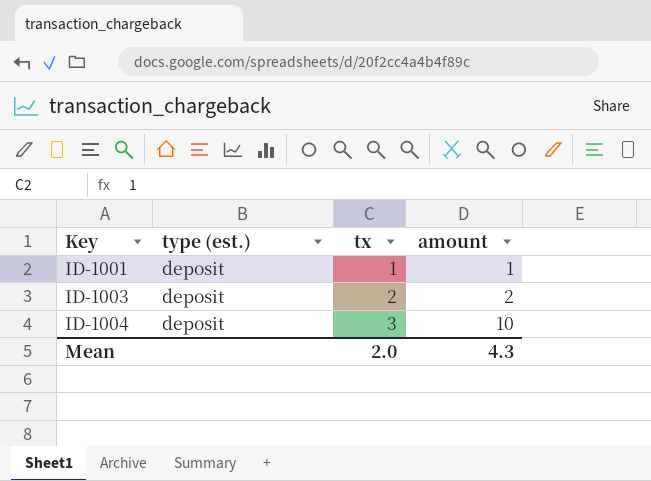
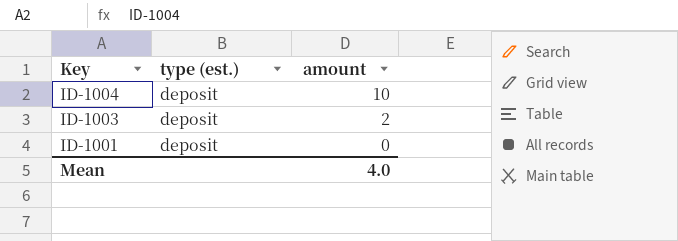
row order: Key ascending -> Key descending
column tx | position: 3 -> none
ID-1001 | amount: 1 -> 0
Mean | amount: 4.3 -> 4.0

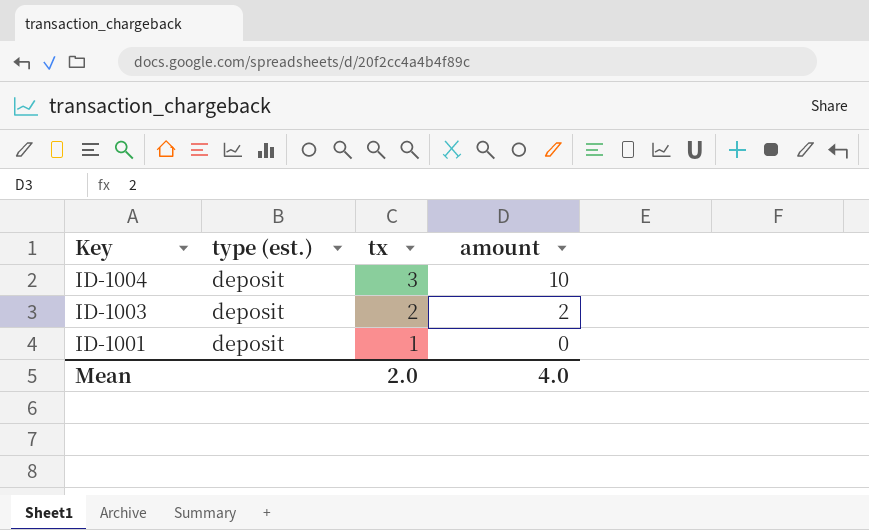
column tx | position: none -> 3

